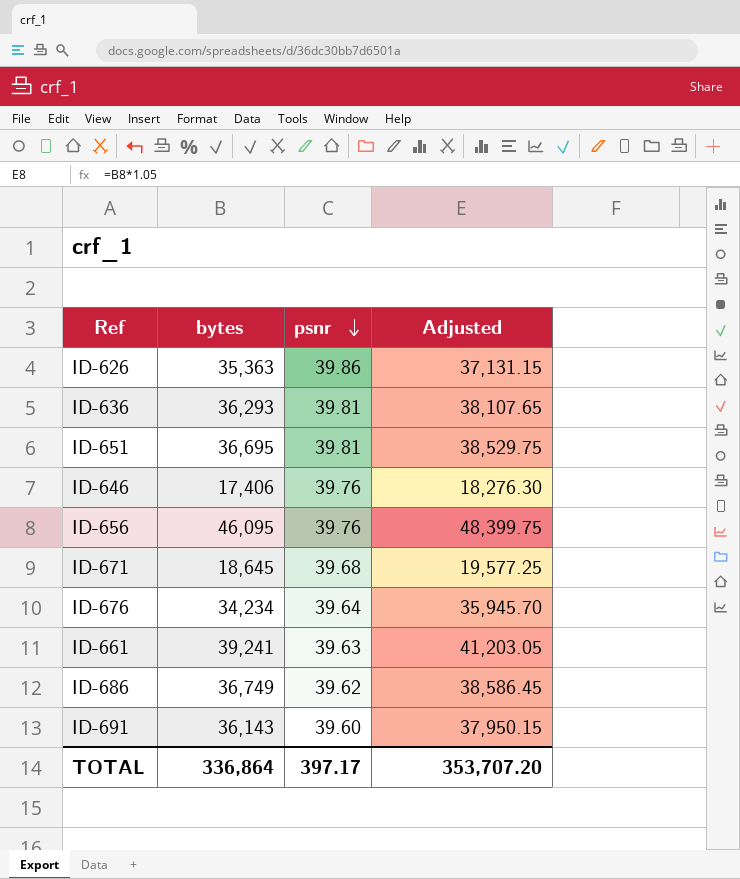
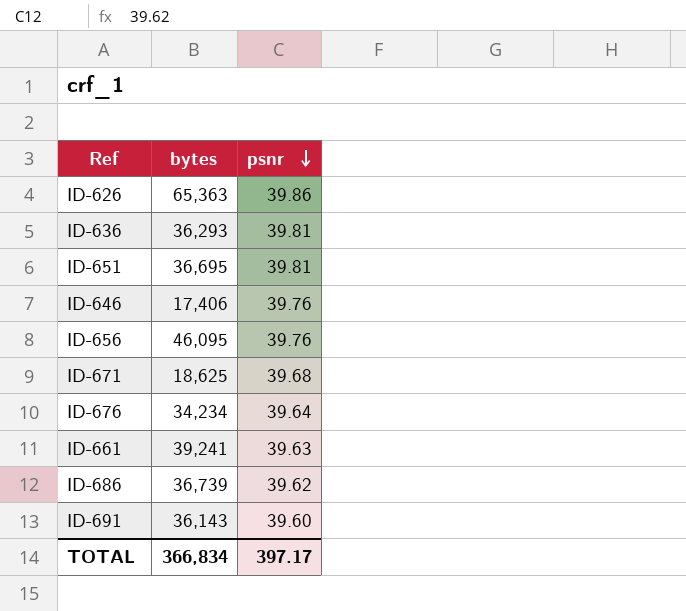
column Adjusted | formula: [bytes] * 1.05 -> none
ID-626 | bytes: 35,363 -> 65,363
ID-671 | bytes: 18,645 -> 18,625
ID-686 | bytes: 36,749 -> 36,739
TOTAL | bytes: 336,864 -> 366,834

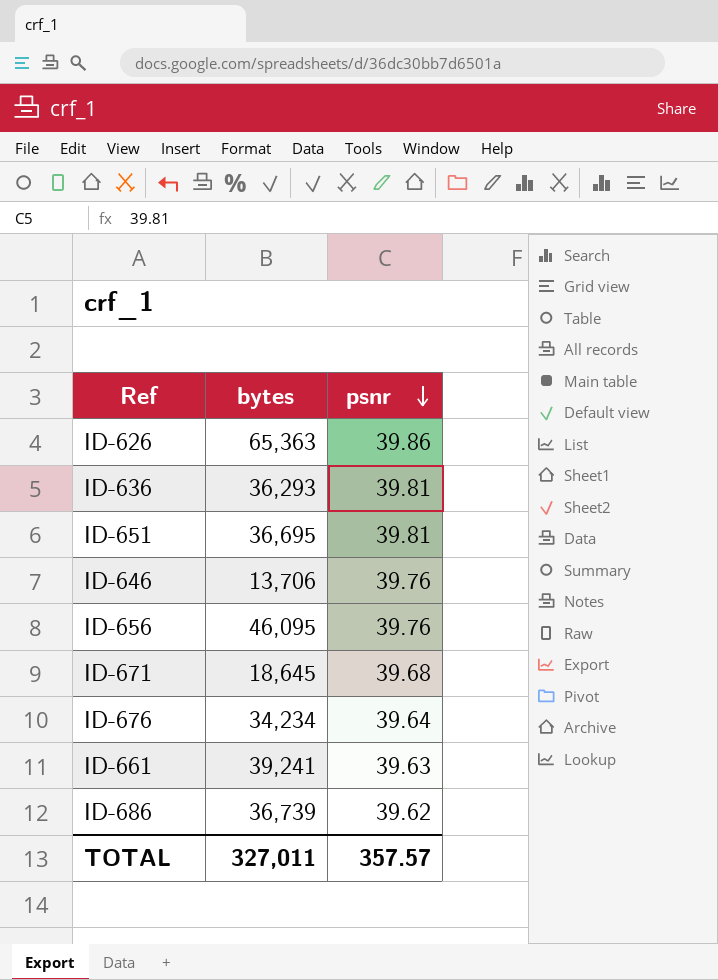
row ID-691: 36,143 | 39.60 -> none
ID-646 | bytes: 17,406 -> 13,706
ID-671 | bytes: 18,625 -> 18,645
TOTAL | bytes: 366,834 -> 327,011
TOTAL | psnr: 397.17 -> 357.57

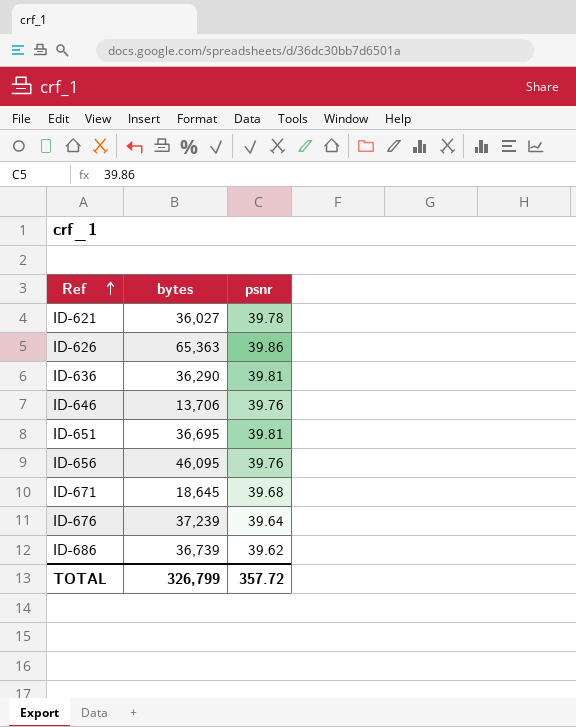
row order: psnr descending -> Ref ascending
row ID-661: 39,241 | 39.63 -> none
row ID-621: none -> 36,027 | 39.78
ID-636 | bytes: 36,293 -> 36,290
ID-676 | bytes: 34,234 -> 37,239
TOTAL | bytes: 327,011 -> 326,799
TOTAL | psnr: 357.57 -> 357.72

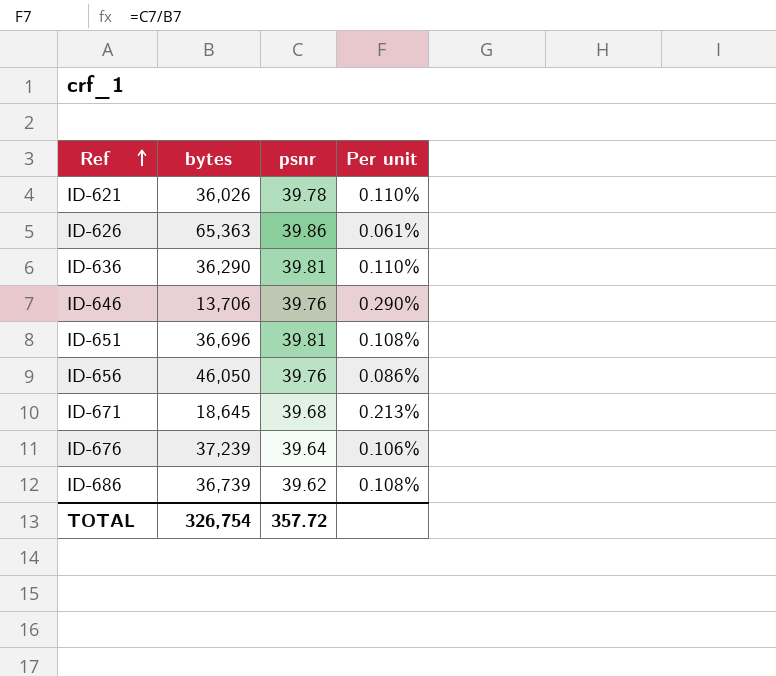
column Per unit | formula: none -> [psnr] / [bytes]
ID-621 | bytes: 36,027 -> 36,026
ID-651 | bytes: 36,695 -> 36,696
ID-656 | bytes: 46,095 -> 46,050
TOTAL | bytes: 326,799 -> 326,754

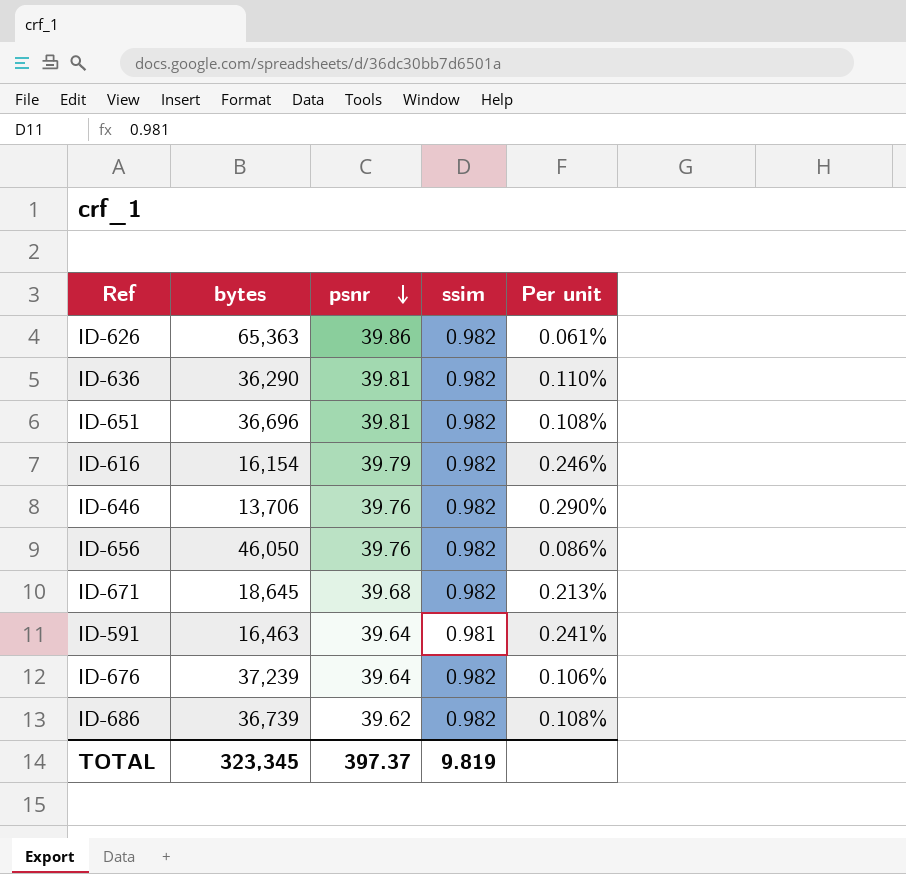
row order: Ref ascending -> psnr descending
column ssim | position: none -> 4
row ID-621: 36,026 | 39.78 | 0.110% -> none
row ID-616: none -> 16,154 | 39.79 | 0.982 | 0.246%
row ID-591: none -> 16,463 | 39.64 | 0.981 | 0.241%
TOTAL | bytes: 326,754 -> 323,345
TOTAL | psnr: 357.72 -> 397.37

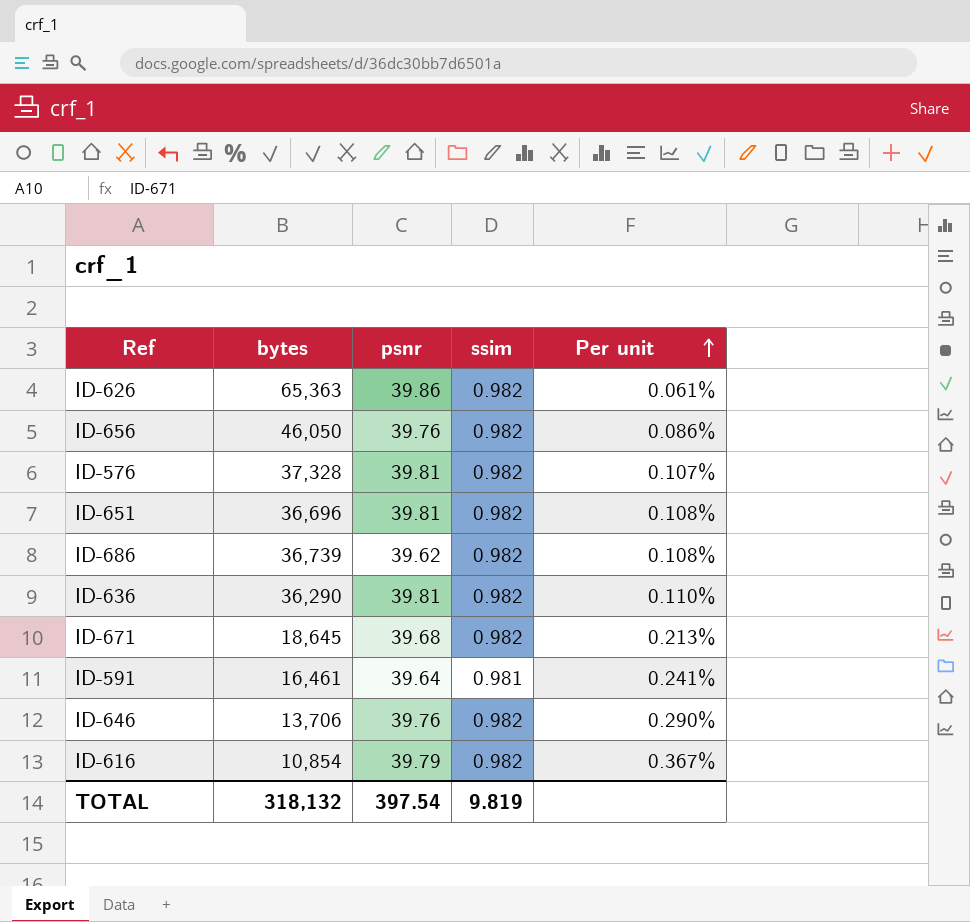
row order: psnr descending -> Per unit ascending
row ID-676: 37,239 | 39.64 | 0.982 | 0.106% -> none
row ID-576: none -> 37,328 | 39.81 | 0.982 | 0.107%
ID-591 | bytes: 16,463 -> 16,461
ID-616 | bytes: 16,154 -> 10,854
ID-616 | Per unit: 0.246% -> 0.367%
TOTAL | bytes: 323,345 -> 318,132
TOTAL | psnr: 397.37 -> 397.54

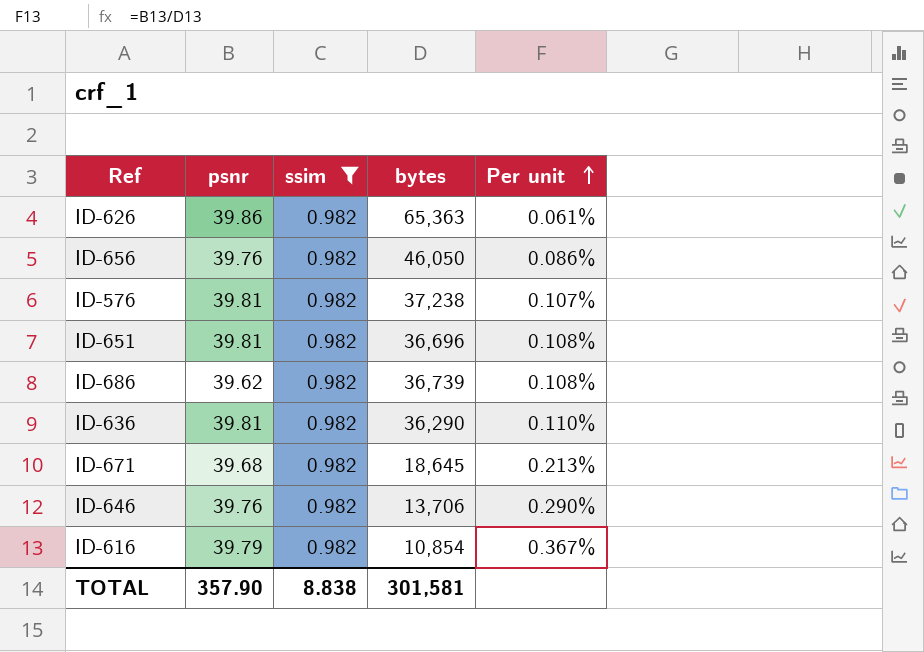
filter: none -> ssim = 0.982
column bytes | position: 2 -> 4
ID-576 | bytes: 37,328 -> 37,238
TOTAL | psnr: 397.54 -> 357.90
TOTAL | ssim: 9.819 -> 8.838
TOTAL | bytes: 318,132 -> 301,581

